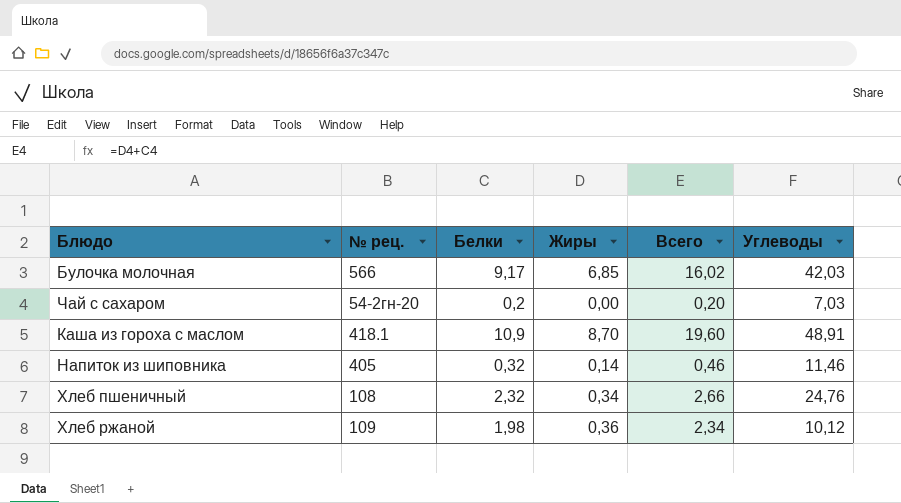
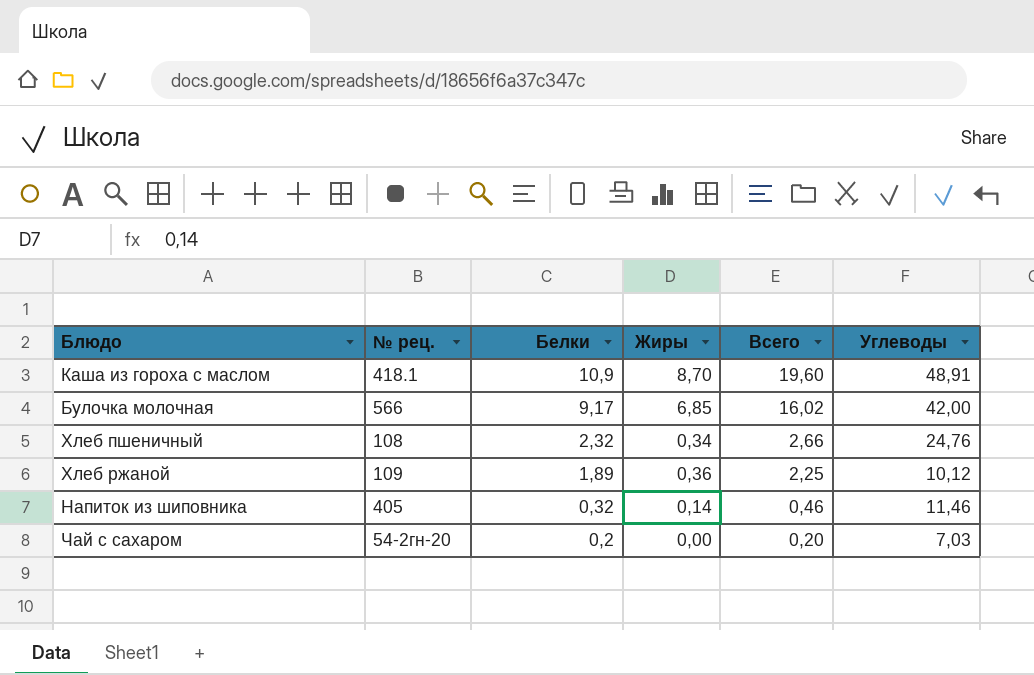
row order: none -> Белки descending
Булочка молочная | Углеводы: 42,03 -> 42,00
Хлеб ржаной | Белки: 1,98 -> 1,89
Хлеб ржаной | Всего: 2,34 -> 2,25

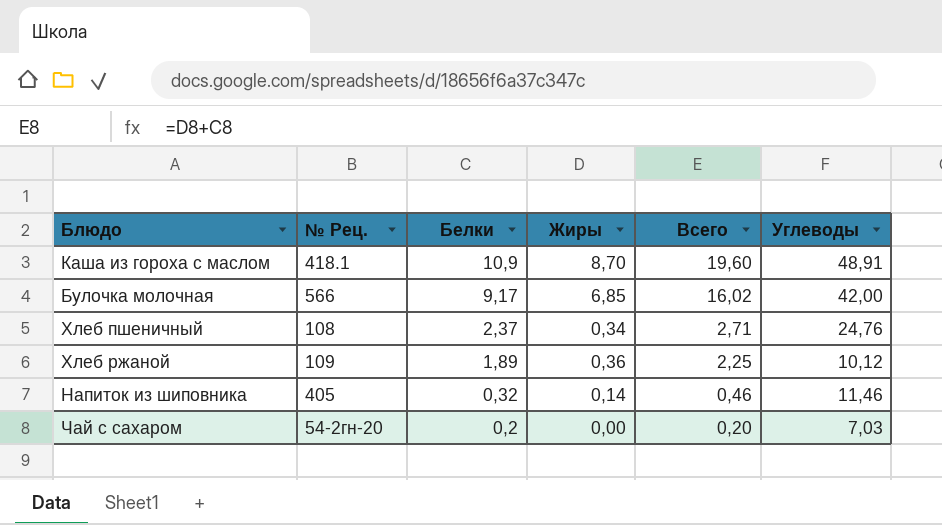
column name: № рец. -> № Рец.
Хлеб пшеничный | Белки: 2,32 -> 2,37
Хлеб пшеничный | Всего: 2,66 -> 2,71

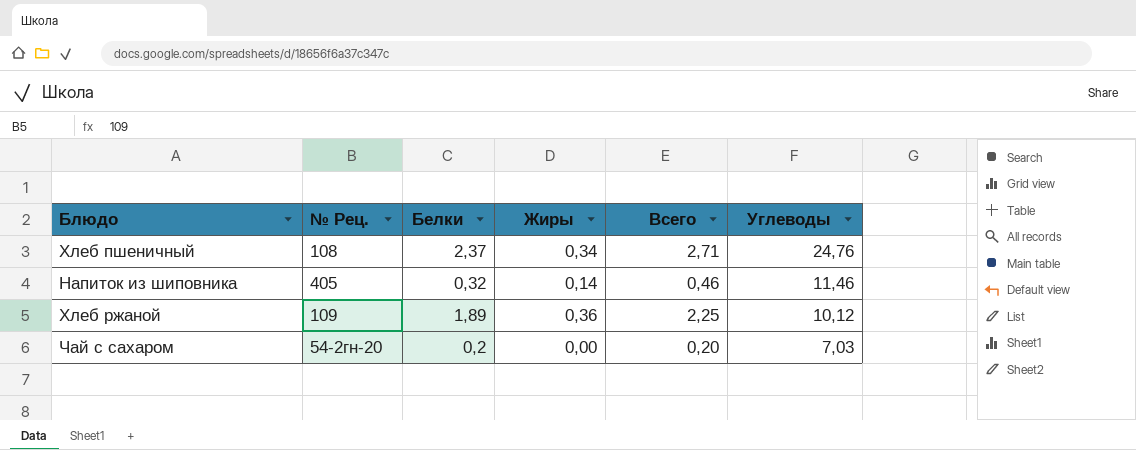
row order: Белки descending -> Углеводы descending
row Каша из гороха с маслом: 418.1 | 10,9 | 8,70 | 19,60 | 48,91 -> none
row Булочка молочная: 566 | 9,17 | 6,85 | 16,02 | 42,00 -> none

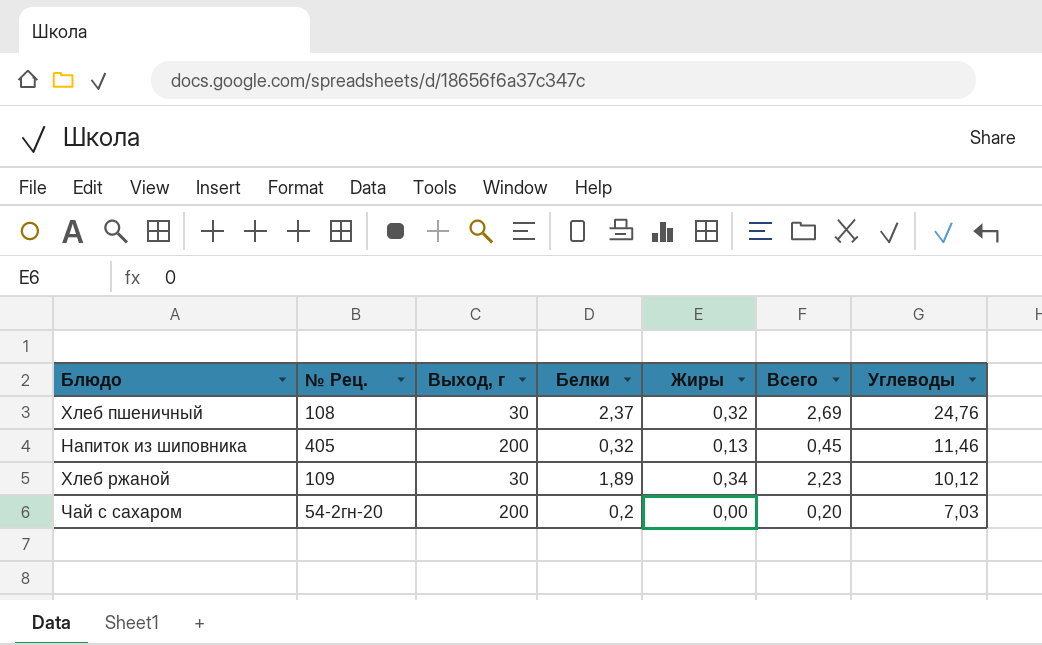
column Выход, г | position: none -> 3
Хлеб пшеничный | Жиры: 0,34 -> 0,32
Хлеб пшеничный | Всего: 2,71 -> 2,69
Напиток из шиповника | Жиры: 0,14 -> 0,13
Напиток из шиповника | Всего: 0,46 -> 0,45
Хлеб ржаной | Жиры: 0,36 -> 0,34
Хлеб ржаной | Всего: 2,25 -> 2,23

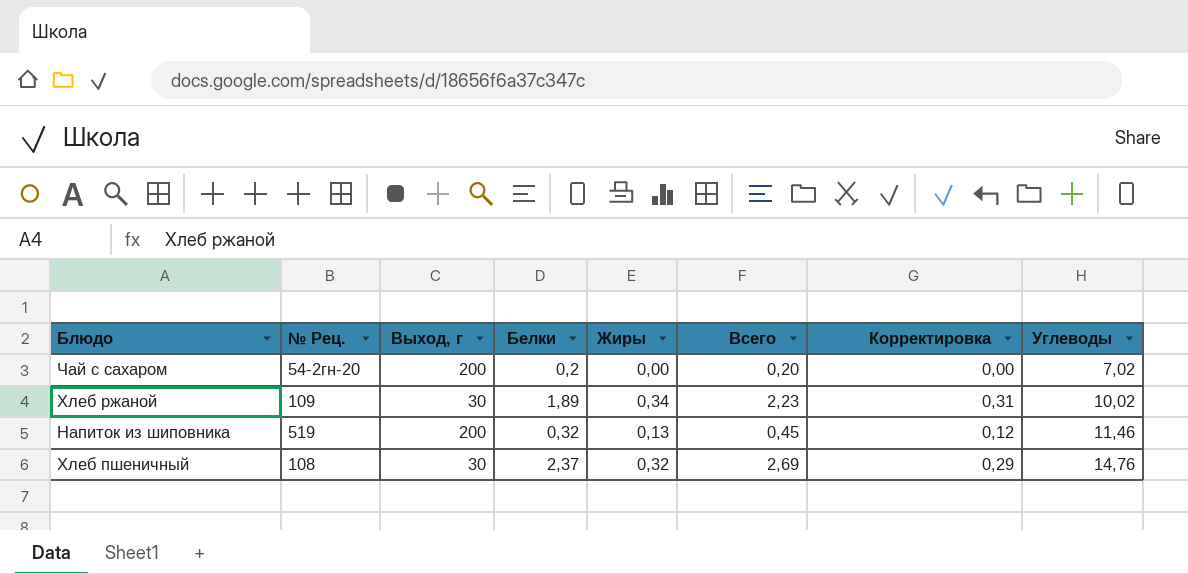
row order: Углеводы descending -> Углеводы ascending
column Корректировка | formula: none -> [Жиры] * 0,9
Чай с сахаром | Углеводы: 7,03 -> 7,02
Хлеб ржаной | Углеводы: 10,12 -> 10,02
Напиток из шиповника | № Рец.: 405 -> 519
Хлеб пшеничный | Углеводы: 24,76 -> 14,76

